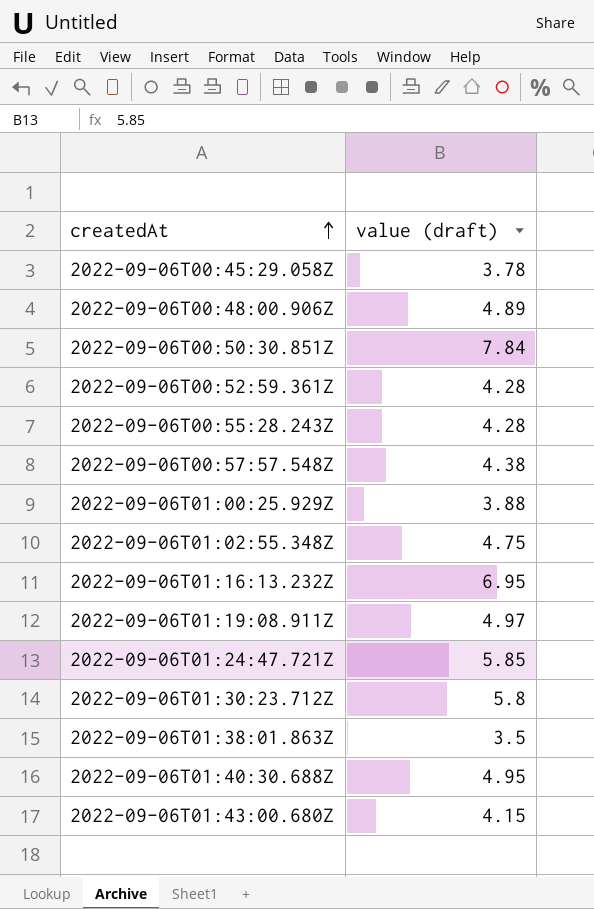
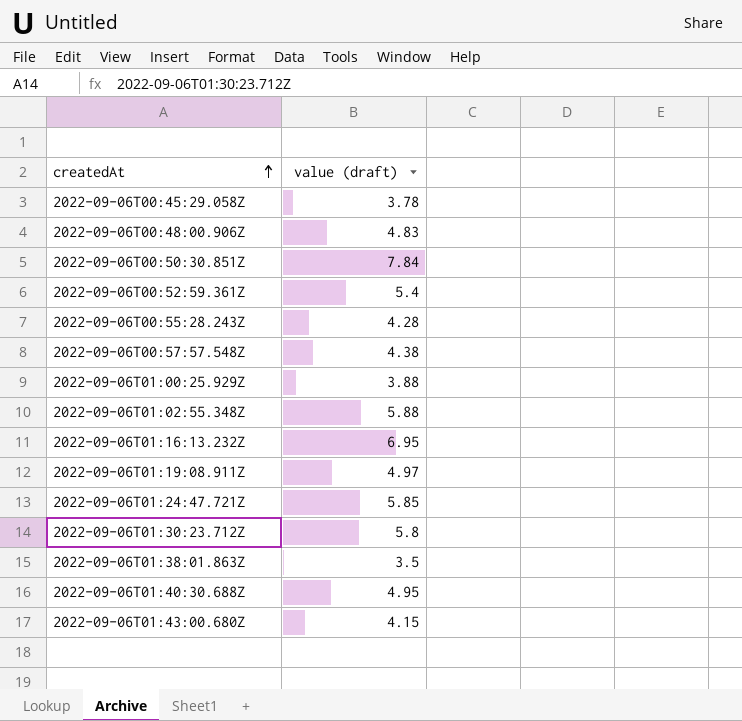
2022-09-06T00:48:00.906Z | value (draft): 4.89 -> 4.83
2022-09-06T00:52:59.361Z | value (draft): 4.28 -> 5.4
2022-09-06T01:02:55.348Z | value (draft): 4.75 -> 5.88

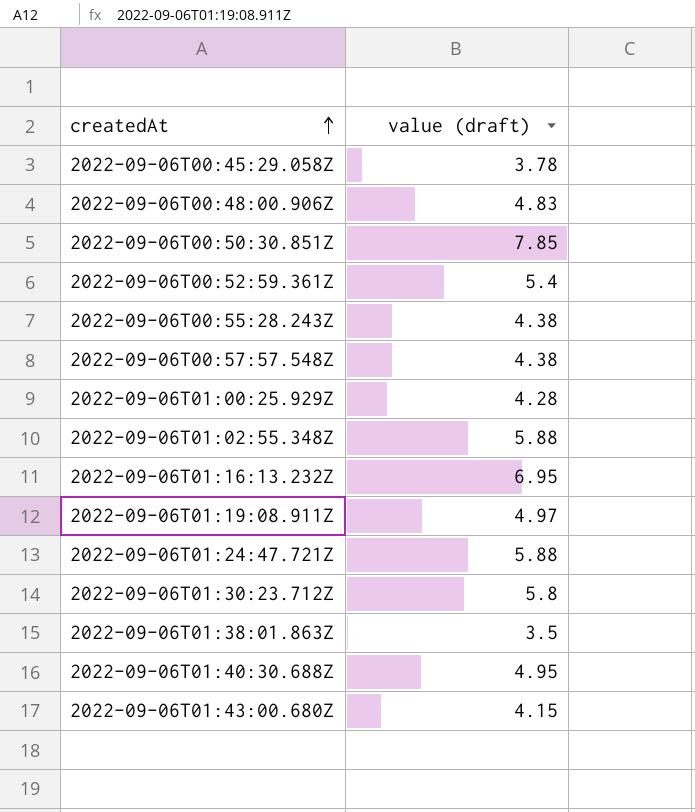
2022-09-06T00:50:30.851Z | value (draft): 7.84 -> 7.85
2022-09-06T00:55:28.243Z | value (draft): 4.28 -> 4.38
2022-09-06T01:00:25.929Z | value (draft): 3.88 -> 4.28
2022-09-06T01:24:47.721Z | value (draft): 5.85 -> 5.88

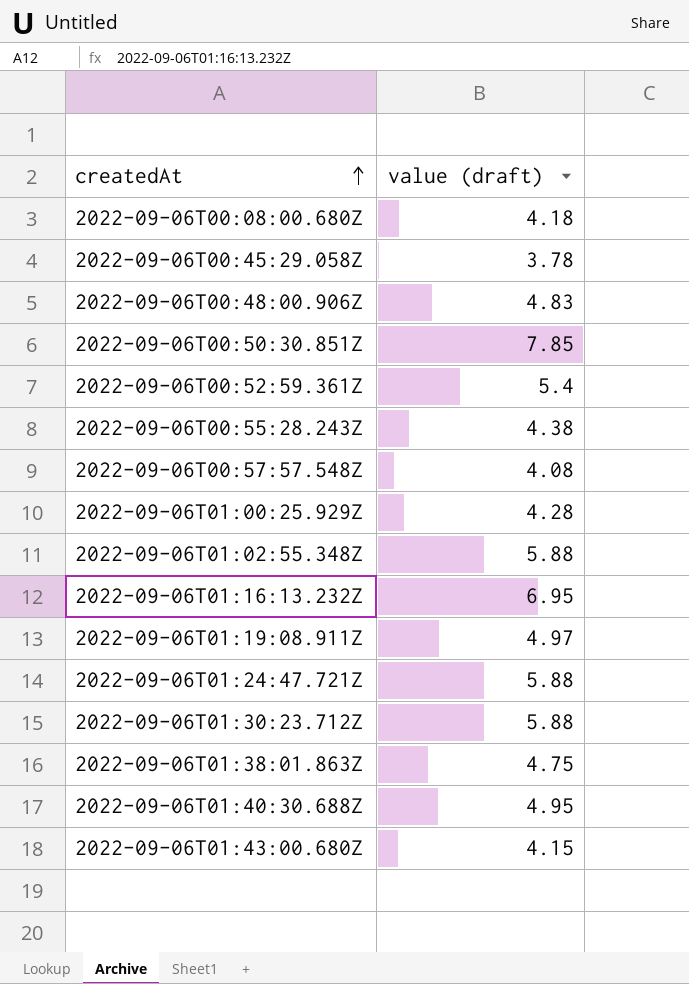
row 2022-09-06T00:08:00.680Z: none -> 4.18
2022-09-06T00:57:57.548Z | value (draft): 4.38 -> 4.08
2022-09-06T01:30:23.712Z | value (draft): 5.8 -> 5.88
2022-09-06T01:38:01.863Z | value (draft): 3.5 -> 4.75

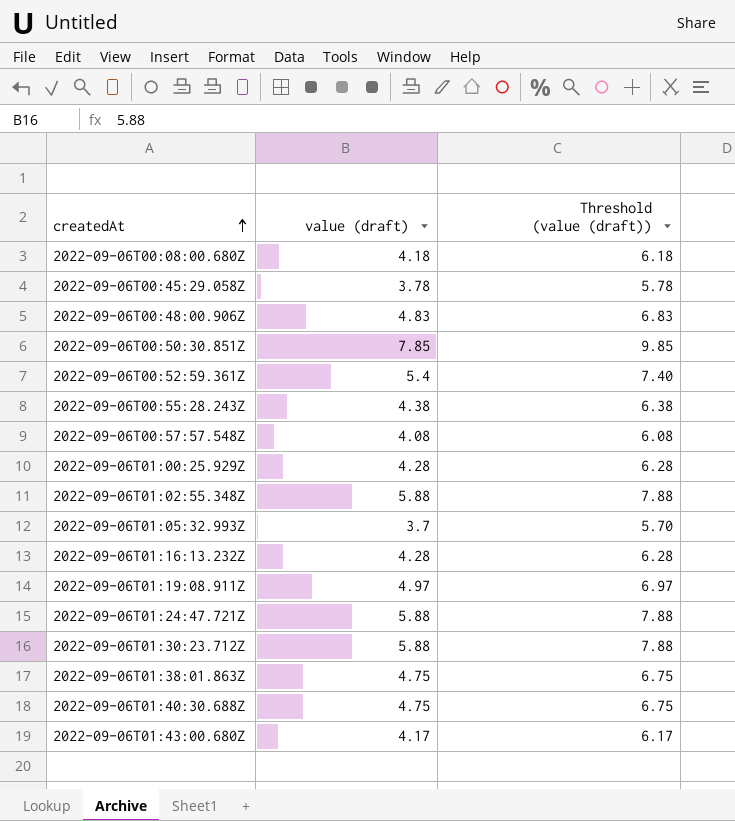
column Threshold (value (draft)) | formula: none -> [value (draft)] + 2
row 2022-09-06T01:05:32.993Z: none -> 3.7 | 5.70
2022-09-06T01:16:13.232Z | value (draft): 6.95 -> 4.28
2022-09-06T01:40:30.688Z | value (draft): 4.95 -> 4.75
2022-09-06T01:43:00.680Z | value (draft): 4.15 -> 4.17

